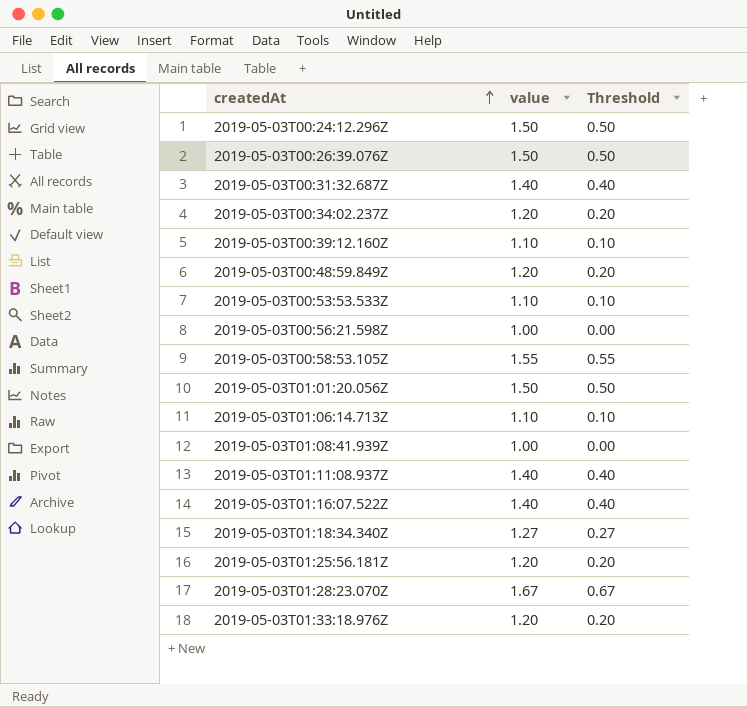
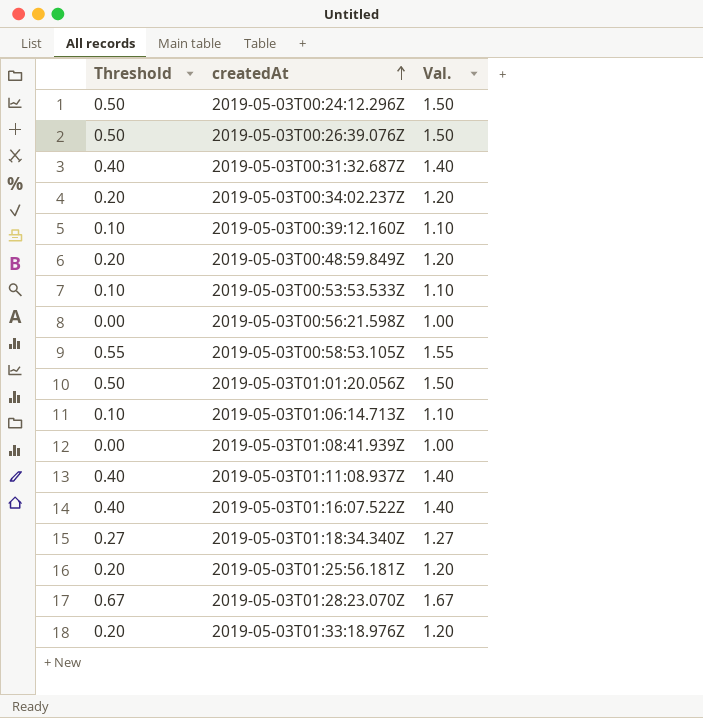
column Threshold | position: 3 -> 1
column name: value -> Val.

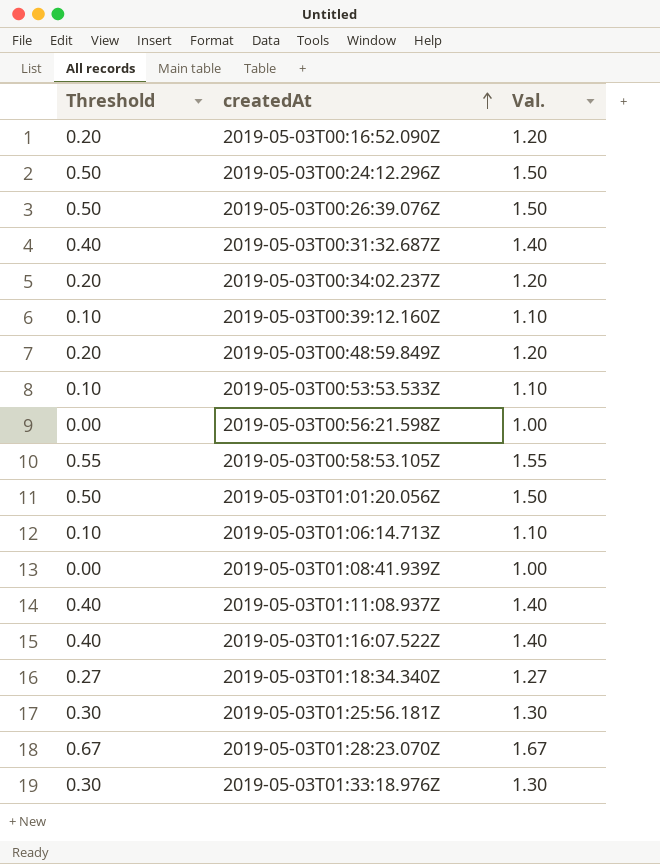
row 2019-05-03T00:16:52.090Z: none -> 0.20 | 1.20
2019-05-03T01:25:56.181Z | Threshold: 0.20 -> 0.30
2019-05-03T01:25:56.181Z | Val.: 1.20 -> 1.30
2019-05-03T01:33:18.976Z | Threshold: 0.20 -> 0.30
2019-05-03T01:33:18.976Z | Val.: 1.20 -> 1.30

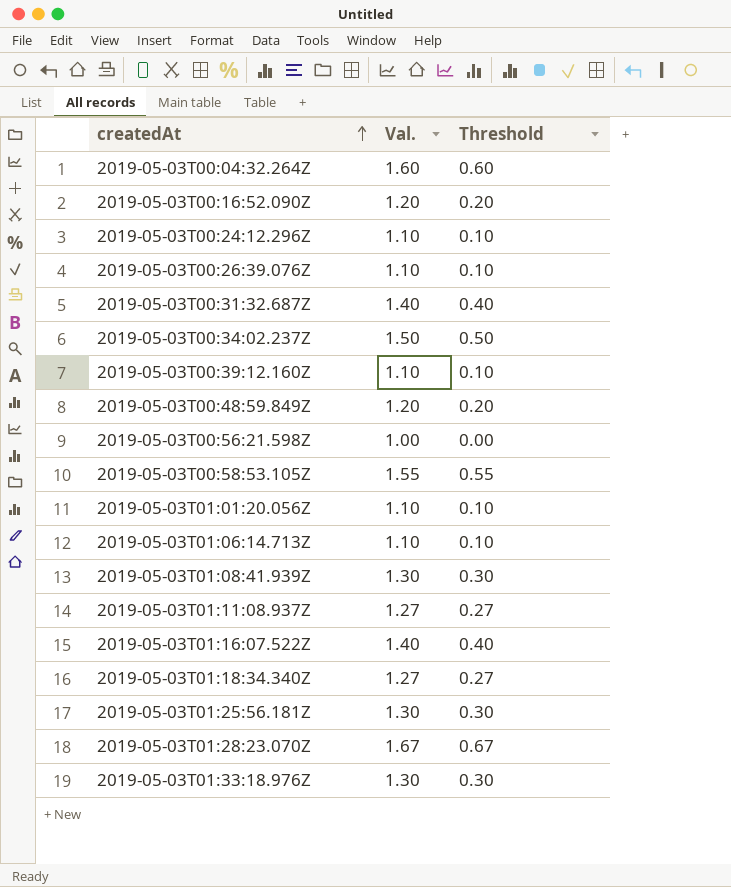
column Threshold | position: 1 -> 3
row 2019-05-03T00:53:53.533Z: 0.10 | 1.10 -> none
row 2019-05-03T00:04:32.264Z: none -> 1.60 | 0.60
2019-05-03T00:24:12.296Z | Val.: 1.50 -> 1.10
2019-05-03T00:24:12.296Z | Threshold: 0.50 -> 0.10
2019-05-03T00:26:39.076Z | Val.: 1.50 -> 1.10
2019-05-03T00:26:39.076Z | Threshold: 0.50 -> 0.10
2019-05-03T00:34:02.237Z | Val.: 1.20 -> 1.50
2019-05-03T00:34:02.237Z | Threshold: 0.20 -> 0.50
2019-05-03T01:01:20.056Z | Val.: 1.50 -> 1.10
2019-05-03T01:01:20.056Z | Threshold: 0.50 -> 0.10
2019-05-03T01:08:41.939Z | Val.: 1.00 -> 1.30
2019-05-03T01:08:41.939Z | Threshold: 0.00 -> 0.30
2019-05-03T01:11:08.937Z | Val.: 1.40 -> 1.27
2019-05-03T01:11:08.937Z | Threshold: 0.40 -> 0.27

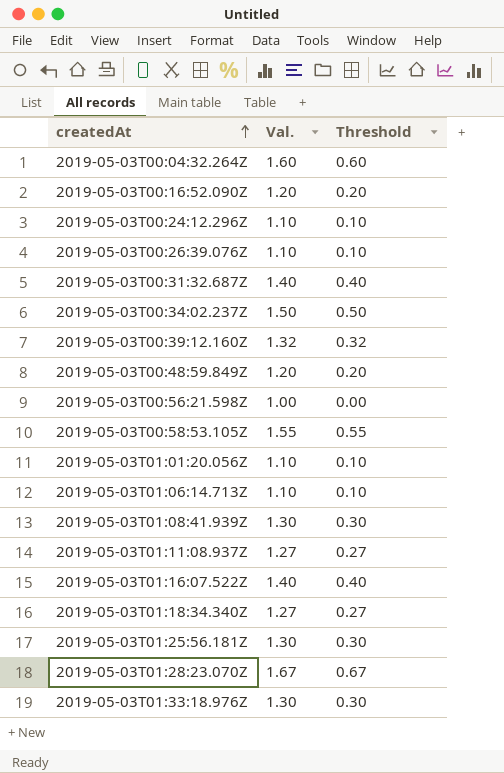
2019-05-03T00:39:12.160Z | Val.: 1.10 -> 1.32
2019-05-03T00:39:12.160Z | Threshold: 0.10 -> 0.32

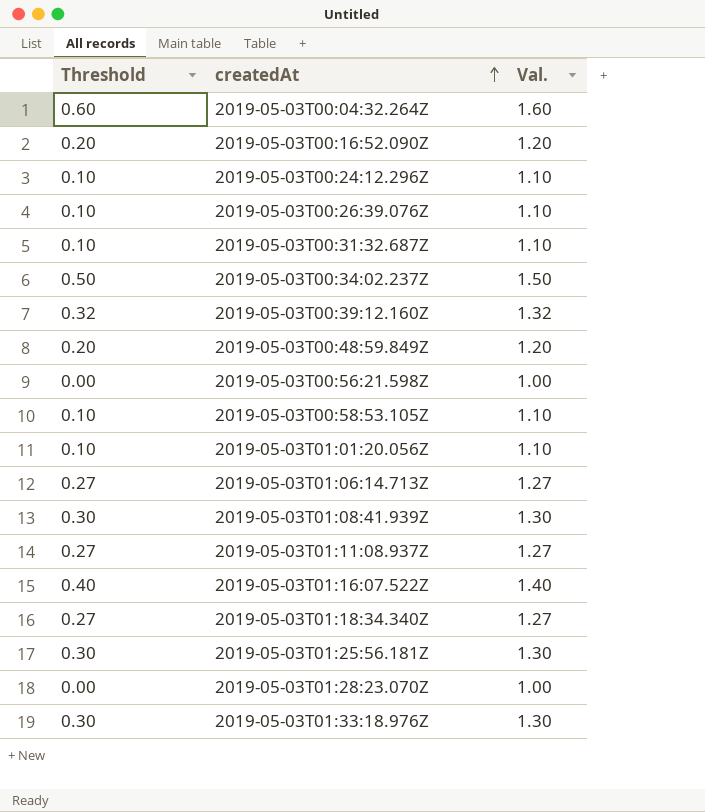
column Threshold | position: 3 -> 1
2019-05-03T00:31:32.687Z | Threshold: 0.40 -> 0.10
2019-05-03T00:31:32.687Z | Val.: 1.40 -> 1.10
2019-05-03T00:58:53.105Z | Threshold: 0.55 -> 0.10
2019-05-03T00:58:53.105Z | Val.: 1.55 -> 1.10
2019-05-03T01:06:14.713Z | Threshold: 0.10 -> 0.27
2019-05-03T01:06:14.713Z | Val.: 1.10 -> 1.27
2019-05-03T01:28:23.070Z | Threshold: 0.67 -> 0.00
2019-05-03T01:28:23.070Z | Val.: 1.67 -> 1.00

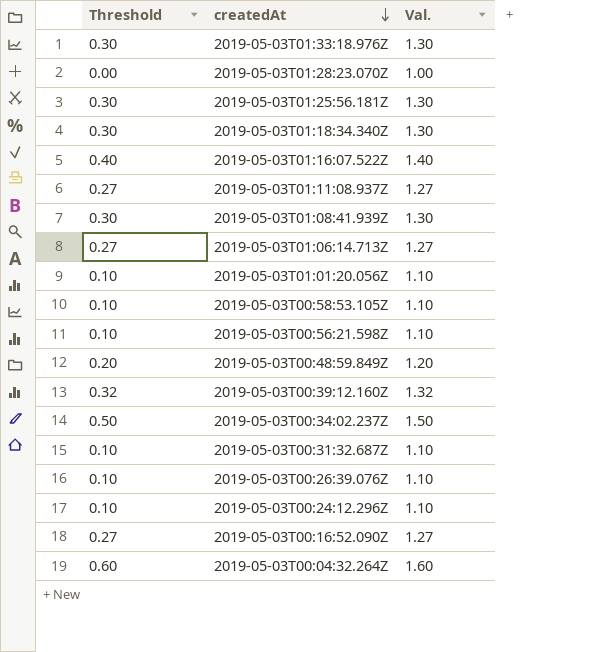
row order: createdAt ascending -> createdAt descending
2019-05-03T01:18:34.340Z | Threshold: 0.27 -> 0.30
2019-05-03T01:18:34.340Z | Val.: 1.27 -> 1.30
2019-05-03T00:56:21.598Z | Threshold: 0.00 -> 0.10
2019-05-03T00:56:21.598Z | Val.: 1.00 -> 1.10
2019-05-03T00:16:52.090Z | Threshold: 0.20 -> 0.27
2019-05-03T00:16:52.090Z | Val.: 1.20 -> 1.27

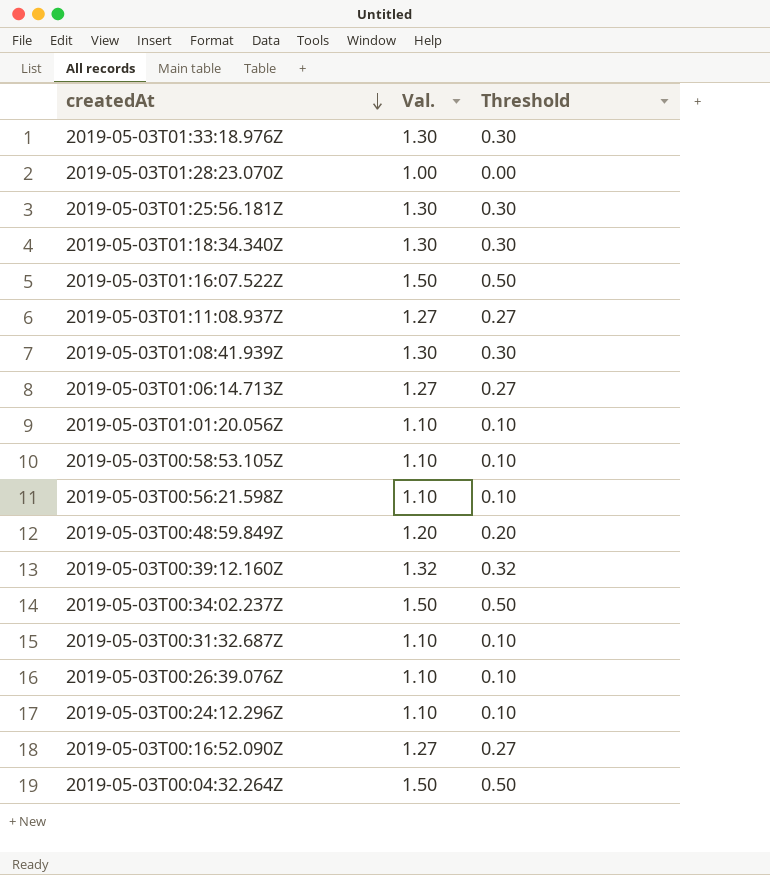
column Threshold | position: 1 -> 3
2019-05-03T01:16:07.522Z | Val.: 1.40 -> 1.50
2019-05-03T01:16:07.522Z | Threshold: 0.40 -> 0.50
2019-05-03T00:04:32.264Z | Val.: 1.60 -> 1.50
2019-05-03T00:04:32.264Z | Threshold: 0.60 -> 0.50

